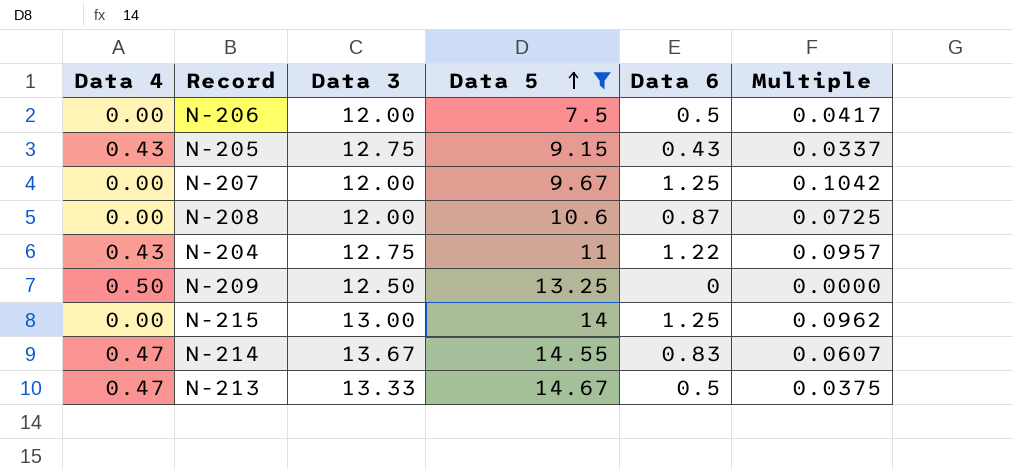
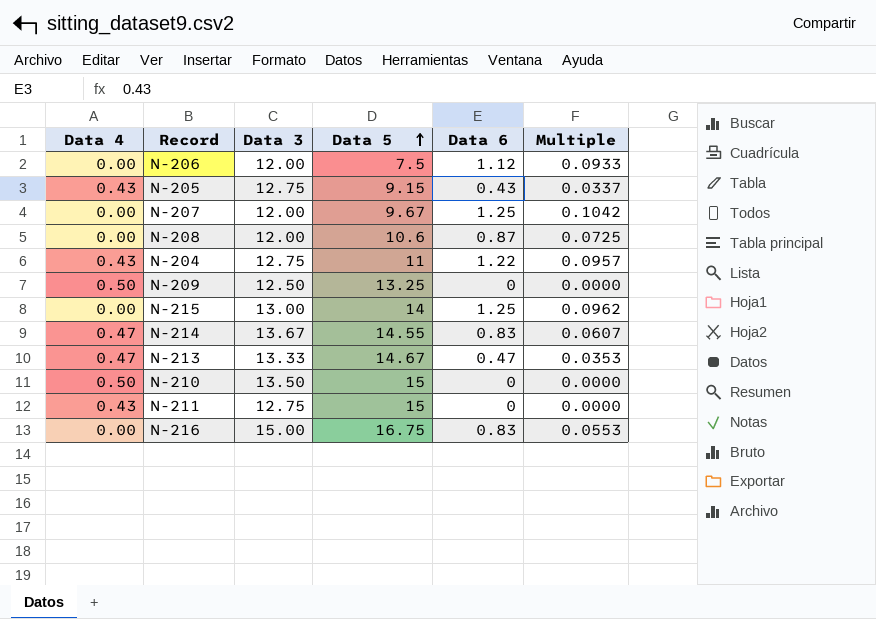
filter: Data 5 <= 14.67 -> none
N-206 | Data 6: 0.5 -> 1.12
N-206 | Multiple: 0.0417 -> 0.0933
N-213 | Data 6: 0.5 -> 0.47
N-213 | Multiple: 0.0375 -> 0.0353

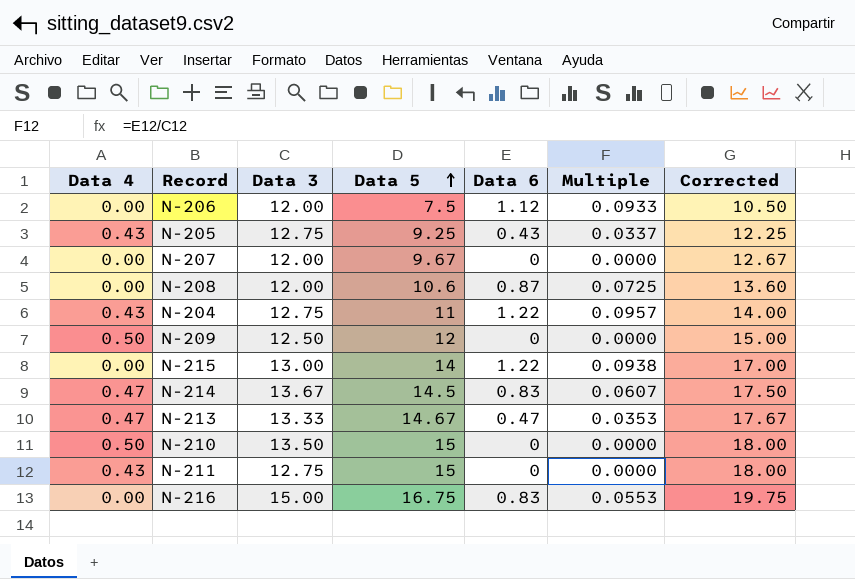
column Corrected | formula: none -> [Data 5] + 3
N-205 | Data 5: 9.15 -> 9.25
N-207 | Data 6: 1.25 -> 0
N-207 | Multiple: 0.1042 -> 0.0000
N-209 | Data 5: 13.25 -> 12
N-215 | Data 6: 1.25 -> 1.22
N-215 | Multiple: 0.0962 -> 0.0938
N-214 | Data 5: 14.55 -> 14.5

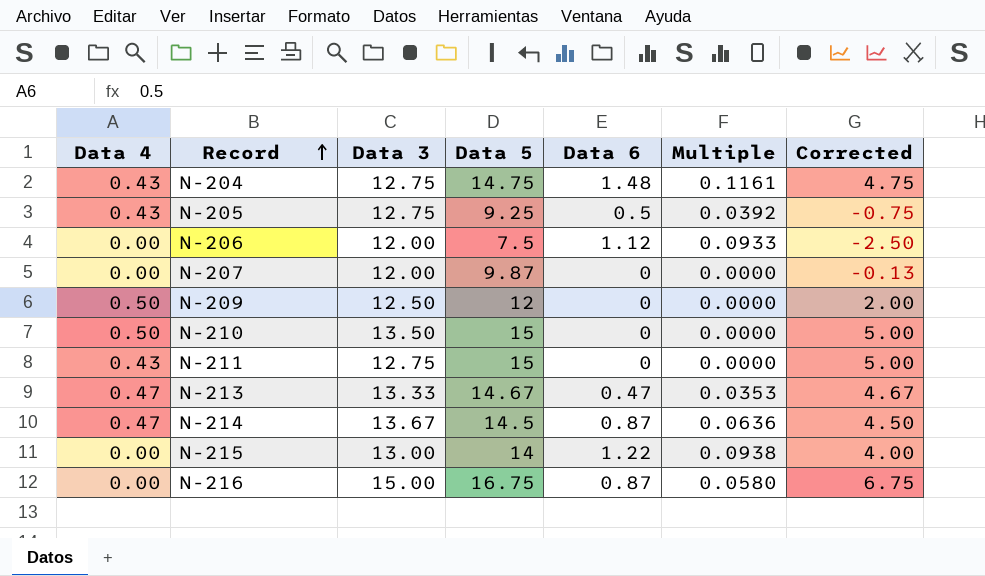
row order: Data 5 ascending -> Record ascending
column Corrected | formula: [Data 5] + 3 -> [Data 5] - 10
row N-208: 0.00 | 12.00 | 10.6 | 0.87 | 0.0725 | 13.60 -> none
N-204 | Data 5: 11 -> 14.75
N-204 | Data 6: 1.22 -> 1.48
N-204 | Multiple: 0.0957 -> 0.1161
N-205 | Data 6: 0.43 -> 0.5
N-205 | Multiple: 0.0337 -> 0.0392
N-207 | Data 5: 9.67 -> 9.87
N-214 | Data 6: 0.83 -> 0.87
N-214 | Multiple: 0.0607 -> 0.0636
N-216 | Data 6: 0.83 -> 0.87
N-216 | Multiple: 0.0553 -> 0.0580

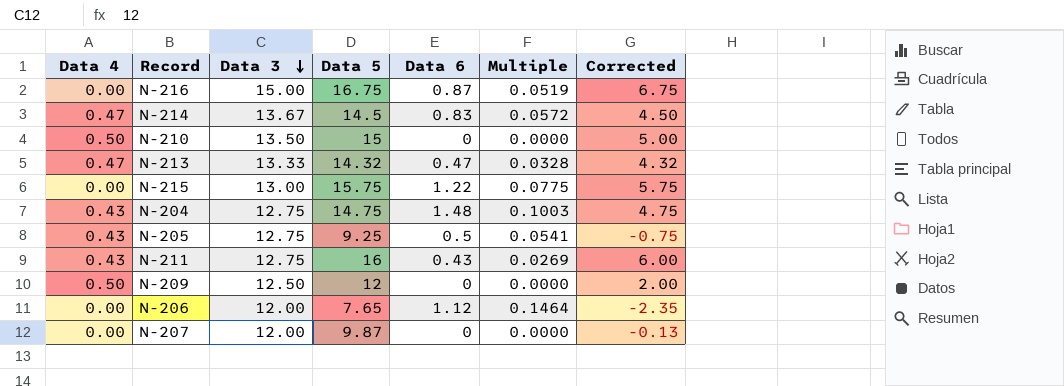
row order: Record ascending -> Data 3 descending
column Multiple | formula: [Data 6] / [Data 3] -> [Data 6] / [Data 5]
N-214 | Data 6: 0.87 -> 0.83
N-213 | Data 5: 14.67 -> 14.32
N-213 | Corrected: 4.67 -> 4.32
N-215 | Data 5: 14 -> 15.75
N-215 | Corrected: 4.00 -> 5.75
N-211 | Data 5: 15 -> 16
N-211 | Data 6: 0 -> 0.43
N-211 | Corrected: 5.00 -> 6.00
N-206 | Data 5: 7.5 -> 7.65
N-206 | Corrected: -2.50 -> -2.35

